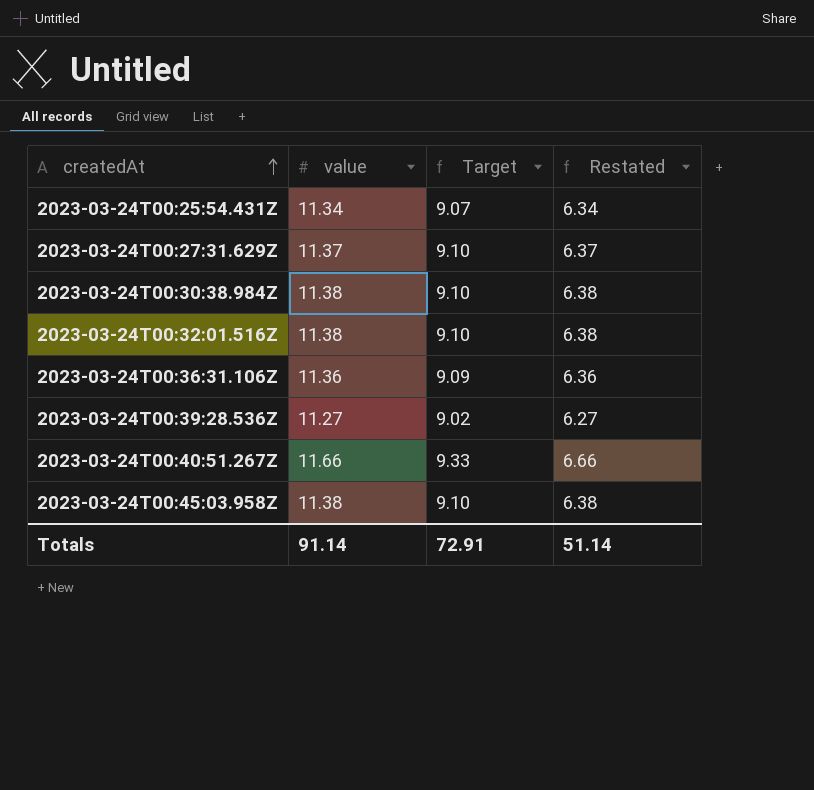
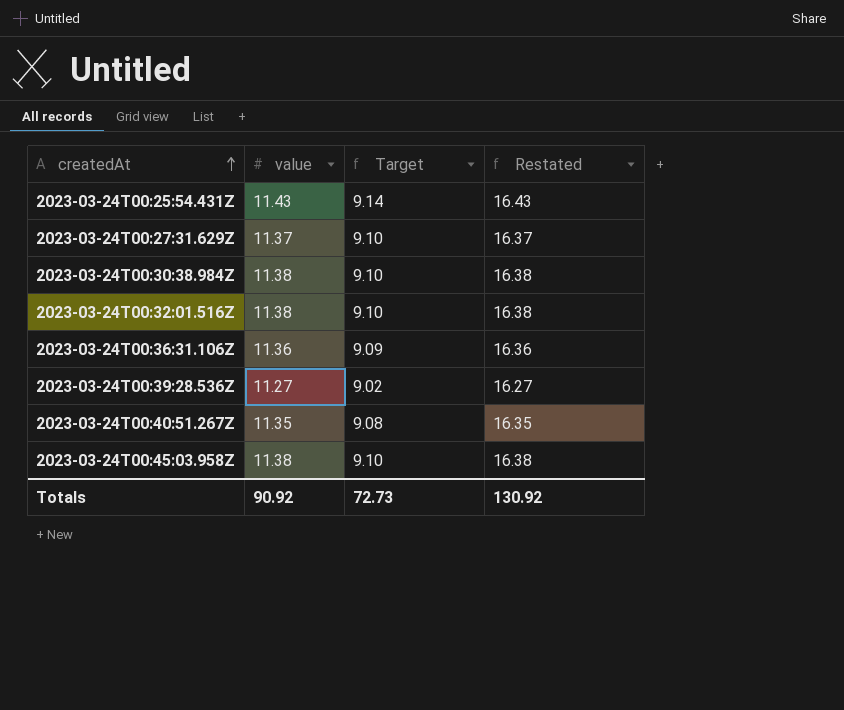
column Restated | formula: [value] - 5 -> [value] + 5
2023-03-24T00:25:54.431Z | value: 11.34 -> 11.43
2023-03-24T00:25:54.431Z | Target: 9.07 -> 9.14
2023-03-24T00:40:51.267Z | value: 11.66 -> 11.35
2023-03-24T00:40:51.267Z | Target: 9.33 -> 9.08
Totals | value: 91.14 -> 90.92
Totals | Target: 72.91 -> 72.73
Totals | Restated: 51.14 -> 130.92

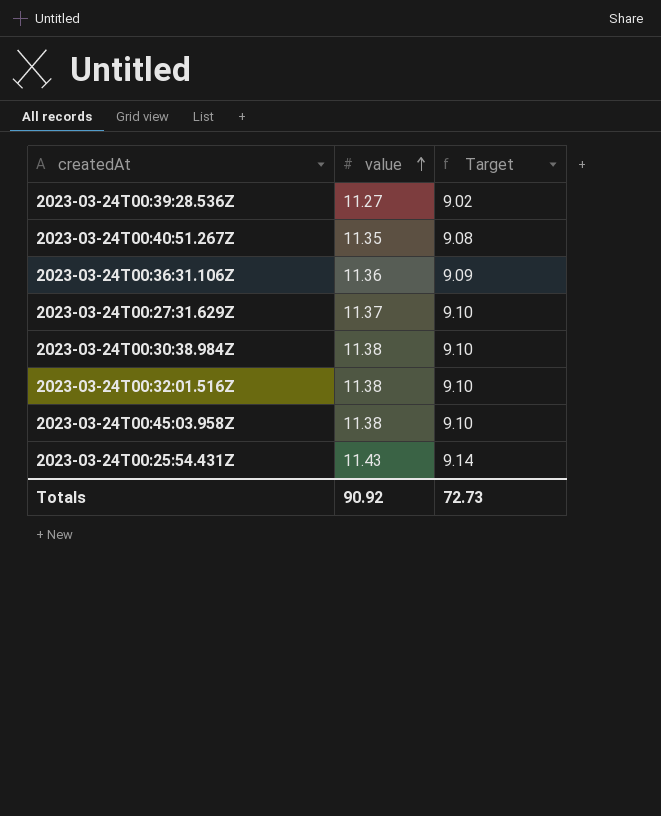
row order: createdAt ascending -> value ascending
column Restated | formula: [value] + 5 -> none

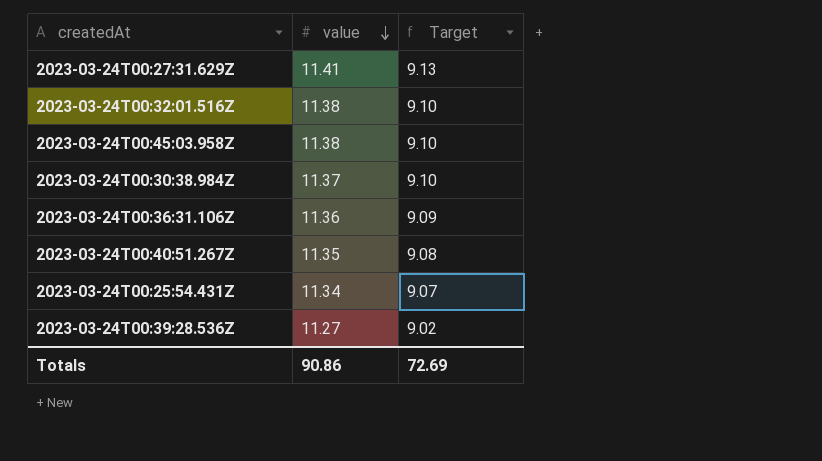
row order: value ascending -> value descending
2023-03-24T00:27:31.629Z | value: 11.37 -> 11.41
2023-03-24T00:27:31.629Z | Target: 9.10 -> 9.13
2023-03-24T00:30:38.984Z | value: 11.38 -> 11.37
2023-03-24T00:25:54.431Z | value: 11.43 -> 11.34
2023-03-24T00:25:54.431Z | Target: 9.14 -> 9.07
Totals | value: 90.92 -> 90.86
Totals | Target: 72.73 -> 72.69

